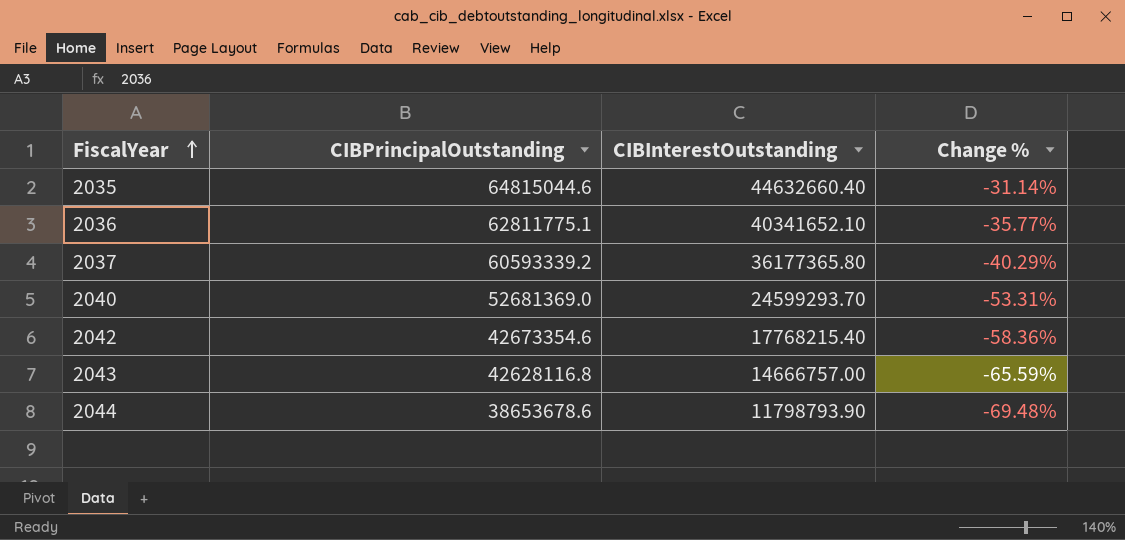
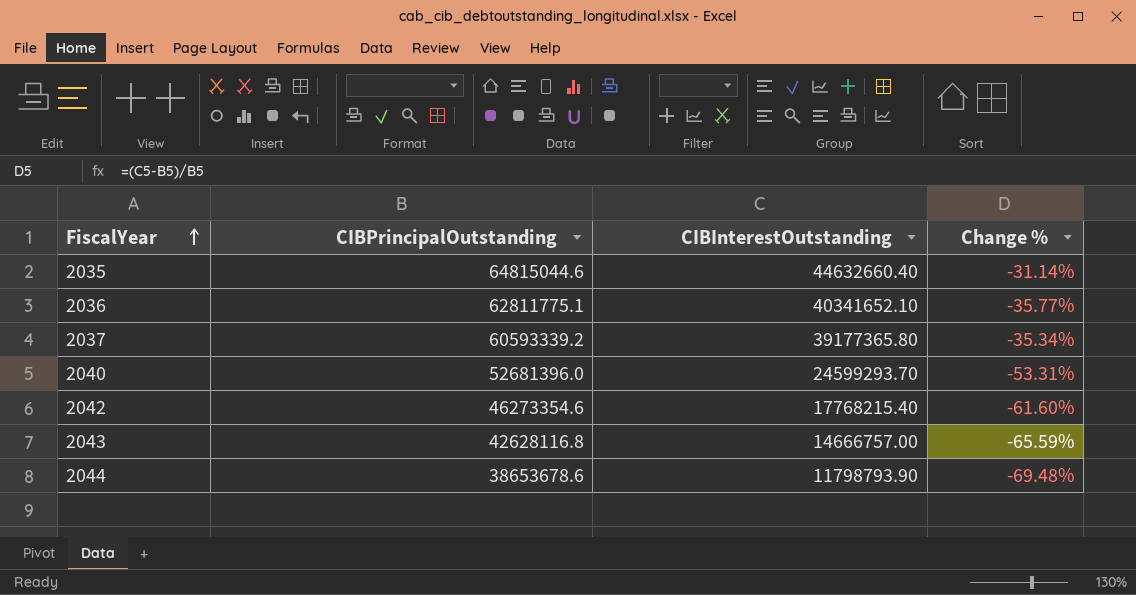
2037 | CIBInterestOutstanding: 36177365.80 -> 39177365.80
2037 | Change %: -40.29% -> -35.34%
2040 | CIBPrincipalOutstanding: 52681369.0 -> 52681396.0
2042 | CIBPrincipalOutstanding: 42673354.6 -> 46273354.6
2042 | Change %: -58.36% -> -61.60%

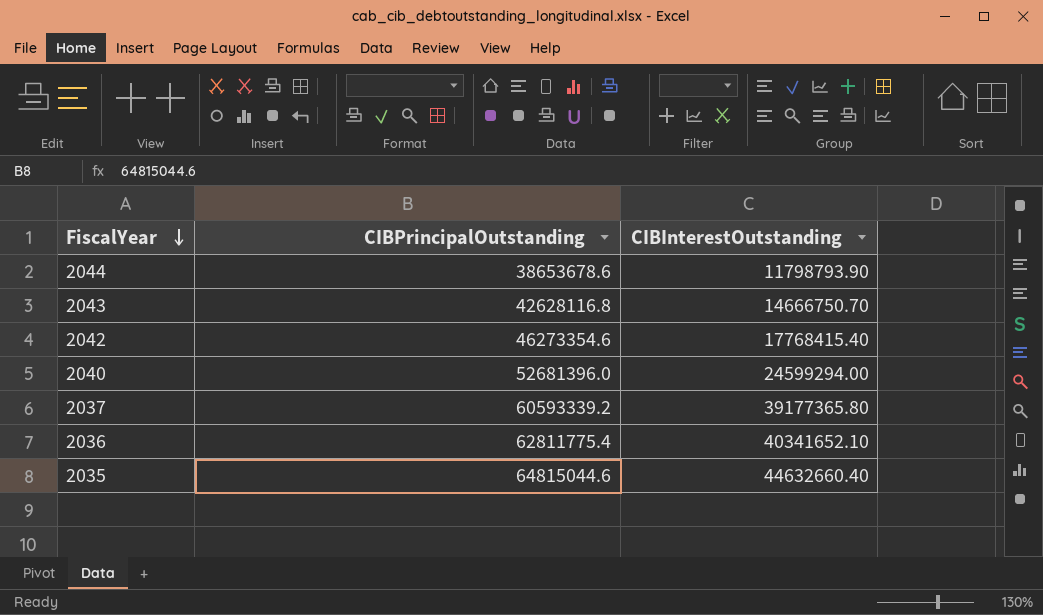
row order: FiscalYear ascending -> FiscalYear descending
column Change % | formula: ([CIBInterestOutstanding] - [CIBPrincipalOutstanding]) / [CIBPrincipalOutstanding] -> none
2043 | CIBInterestOutstanding: 14666757.00 -> 14666750.70
2042 | CIBInterestOutstanding: 17768215.40 -> 17768415.40
2040 | CIBInterestOutstanding: 24599293.70 -> 24599294.00
2036 | CIBPrincipalOutstanding: 62811775.1 -> 62811775.4

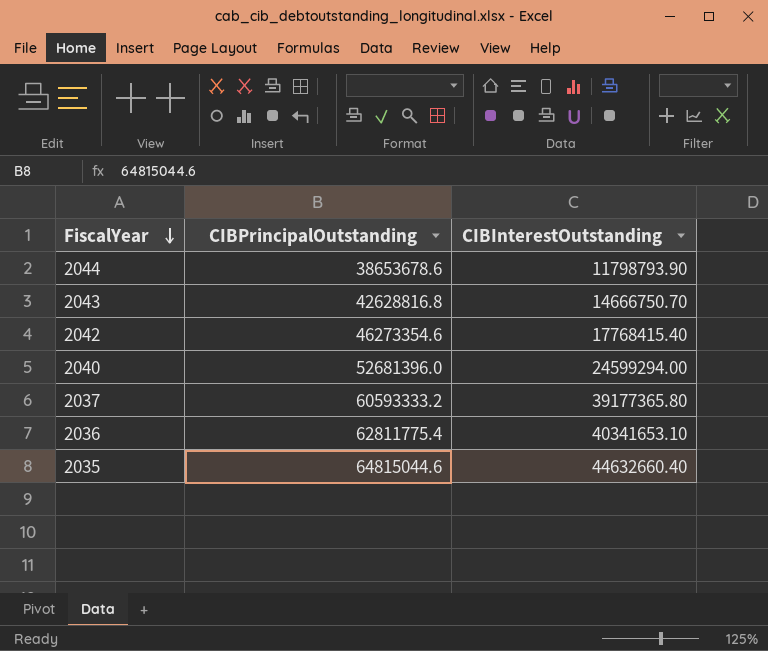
2043 | CIBPrincipalOutstanding: 42628116.8 -> 42628816.8
2037 | CIBPrincipalOutstanding: 60593339.2 -> 60593333.2
2036 | CIBInterestOutstanding: 40341652.10 -> 40341653.10

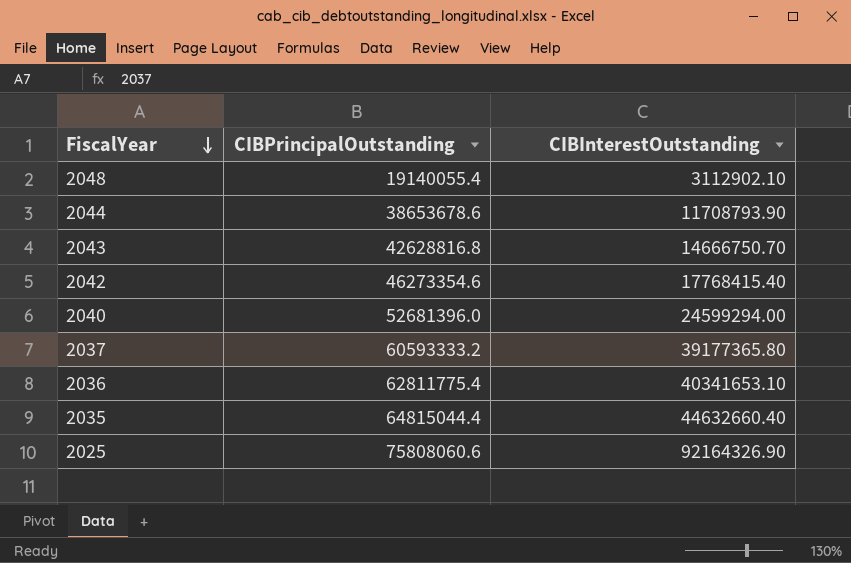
row 2048: none -> 19140055.4 | 3112902.10
2044 | CIBInterestOutstanding: 11798793.90 -> 11708793.90
2035 | CIBPrincipalOutstanding: 64815044.6 -> 64815044.4
row 2025: none -> 75808060.6 | 92164326.90

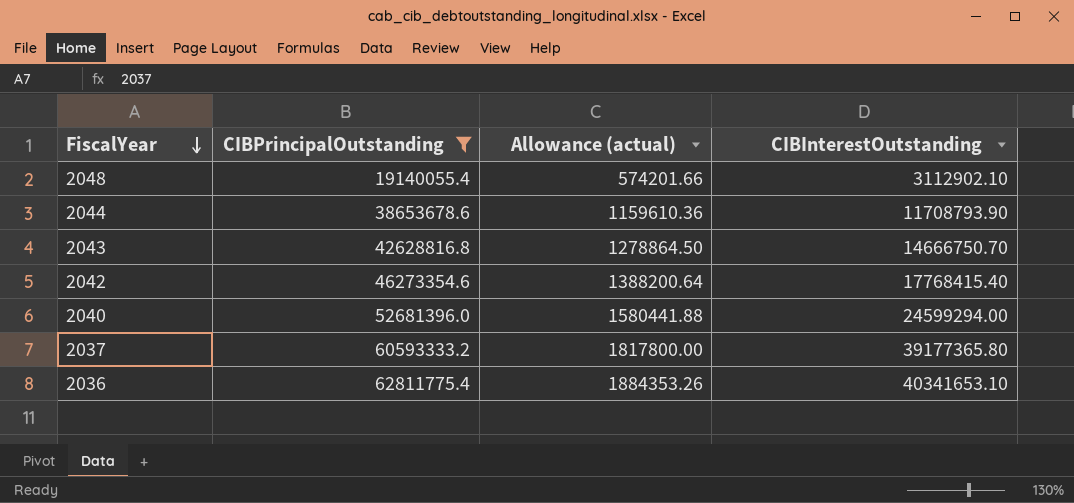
filter: none -> CIBPrincipalOutstanding <= 62811775.4
column Allowance (actual) | formula: none -> [CIBPrincipalOutstanding] * 0.03

